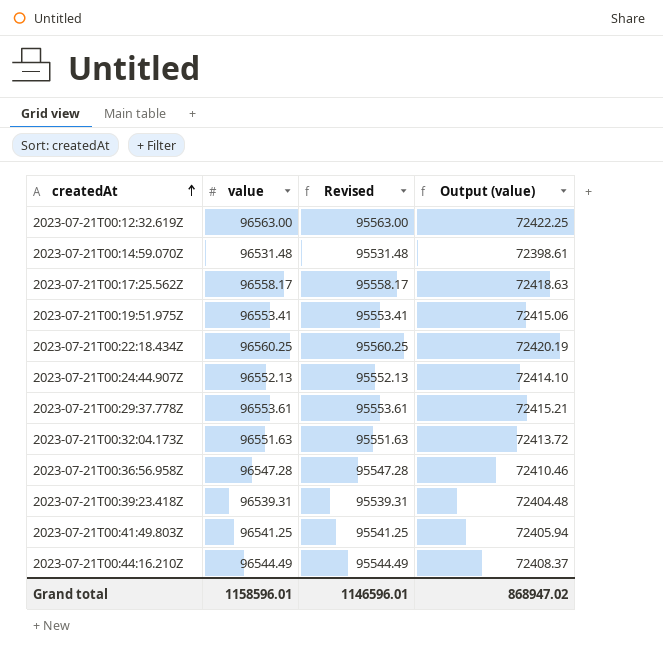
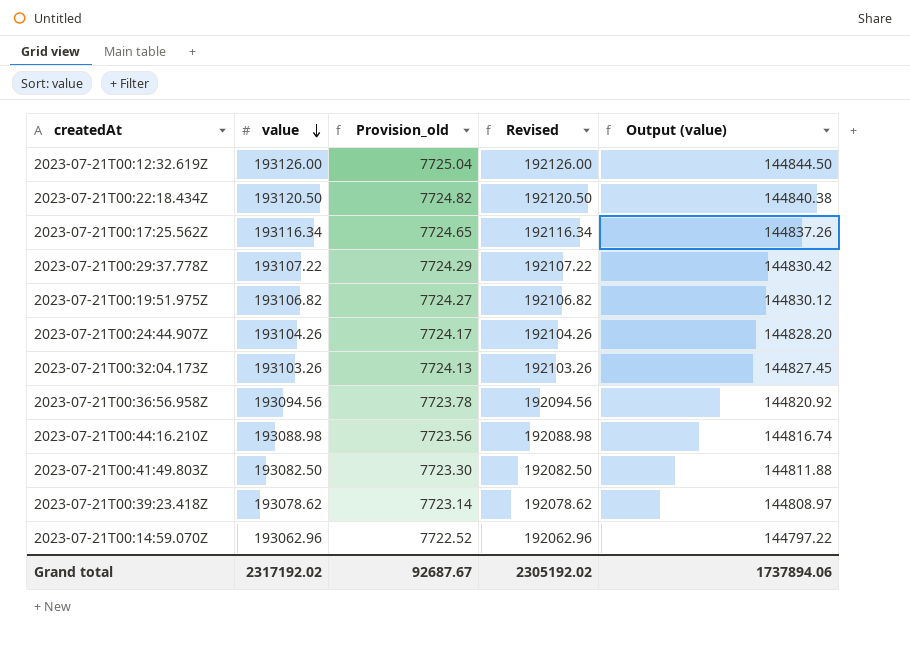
row order: createdAt ascending -> value descending
column Provision_old | formula: none -> [value] * 0.04
2023-07-21T00:12:32.619Z | value: 96563.00 -> 193126.00
2023-07-21T00:12:32.619Z | Revised: 95563.00 -> 192126.00
2023-07-21T00:12:32.619Z | Output (value): 72422.25 -> 144844.50
2023-07-21T00:22:18.434Z | value: 96560.25 -> 193120.50
2023-07-21T00:22:18.434Z | Revised: 95560.25 -> 192120.50
2023-07-21T00:22:18.434Z | Output (value): 72420.19 -> 144840.38
2023-07-21T00:17:25.562Z | value: 96558.17 -> 193116.34
2023-07-21T00:17:25.562Z | Revised: 95558.17 -> 192116.34
2023-07-21T00:17:25.562Z | Output (value): 72418.63 -> 144837.26
2023-07-21T00:29:37.778Z | value: 96553.61 -> 193107.22
2023-07-21T00:29:37.778Z | Revised: 95553.61 -> 192107.22
2023-07-21T00:29:37.778Z | Output (value): 72415.21 -> 144830.42
2023-07-21T00:19:51.975Z | value: 96553.41 -> 193106.82
2023-07-21T00:19:51.975Z | Revised: 95553.41 -> 192106.82
2023-07-21T00:19:51.975Z | Output (value): 72415.06 -> 144830.12
2023-07-21T00:24:44.907Z | value: 96552.13 -> 193104.26
2023-07-21T00:24:44.907Z | Revised: 95552.13 -> 192104.26
2023-07-21T00:24:44.907Z | Output (value): 72414.10 -> 144828.20
2023-07-21T00:32:04.173Z | value: 96551.63 -> 193103.26
2023-07-21T00:32:04.173Z | Revised: 95551.63 -> 192103.26
2023-07-21T00:32:04.173Z | Output (value): 72413.72 -> 144827.45
2023-07-21T00:36:56.958Z | value: 96547.28 -> 193094.56
2023-07-21T00:36:56.958Z | Revised: 95547.28 -> 192094.56
2023-07-21T00:36:56.958Z | Output (value): 72410.46 -> 144820.92
2023-07-21T00:44:16.210Z | value: 96544.49 -> 193088.98
2023-07-21T00:44:16.210Z | Revised: 95544.49 -> 192088.98
2023-07-21T00:44:16.210Z | Output (value): 72408.37 -> 144816.74
2023-07-21T00:41:49.803Z | value: 96541.25 -> 193082.50
2023-07-21T00:41:49.803Z | Revised: 95541.25 -> 192082.50
2023-07-21T00:41:49.803Z | Output (value): 72405.94 -> 144811.88
2023-07-21T00:39:23.418Z | value: 96539.31 -> 193078.62
2023-07-21T00:39:23.418Z | Revised: 95539.31 -> 192078.62
2023-07-21T00:39:23.418Z | Output (value): 72404.48 -> 144808.97
2023-07-21T00:14:59.070Z | value: 96531.48 -> 193062.96
2023-07-21T00:14:59.070Z | Revised: 95531.48 -> 192062.96
2023-07-21T00:14:59.070Z | Output (value): 72398.61 -> 144797.22
Grand total | value: 1158596.01 -> 2317192.02
Grand total | Revised: 1146596.01 -> 2305192.02
Grand total | Output (value): 868947.02 -> 1737894.06

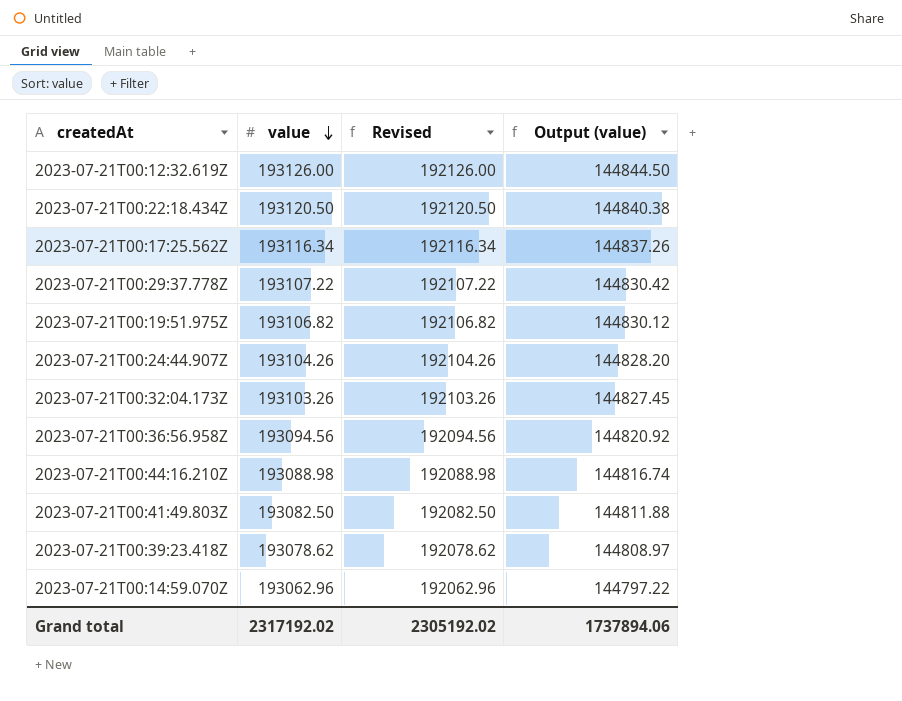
column Provision_old | formula: [value] * 0.04 -> none

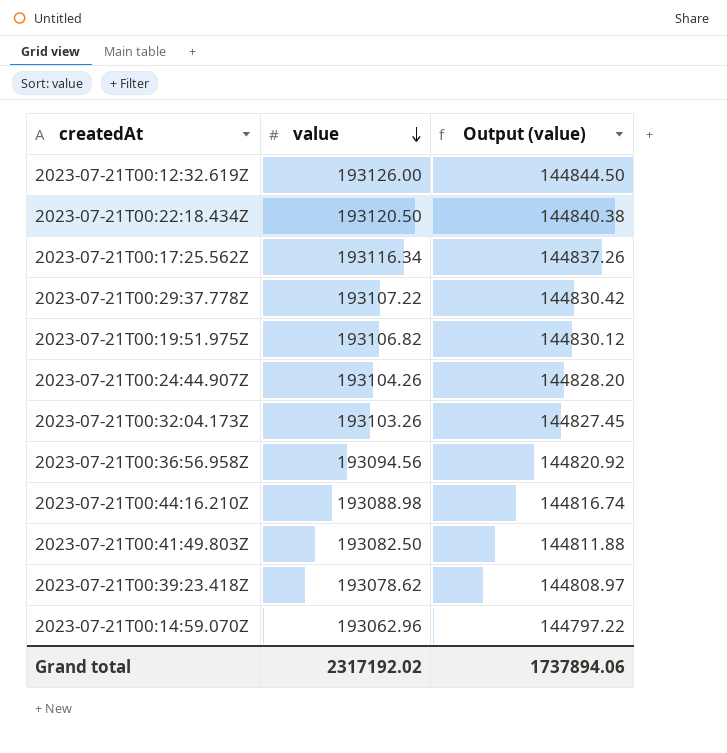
column Revised | formula: [value] - 1000 -> none

